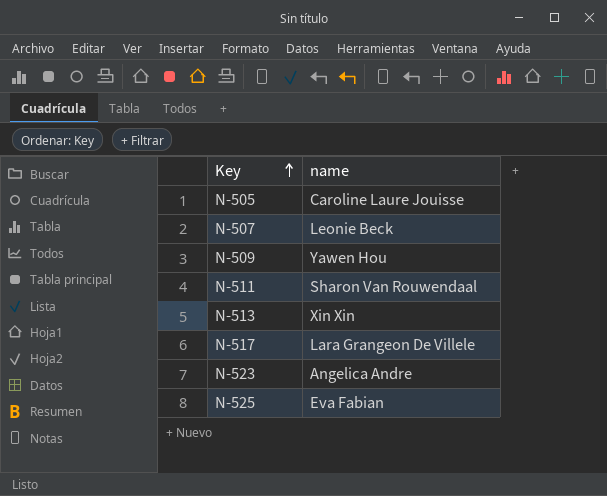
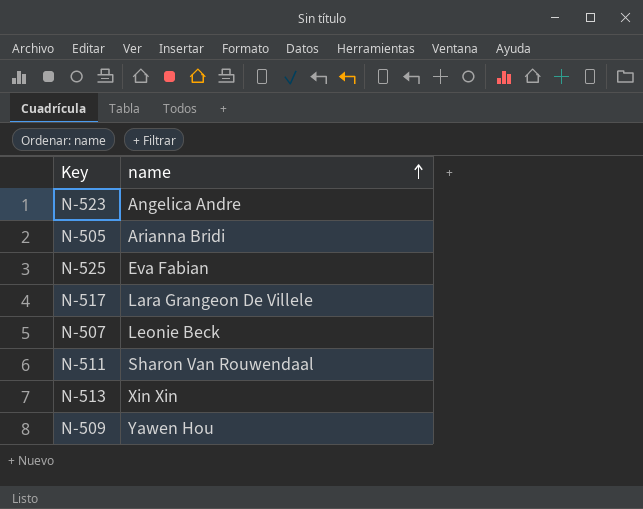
row order: Key ascending -> name ascending
N-505 | name: Caroline Laure Jouisse -> Arianna Bridi

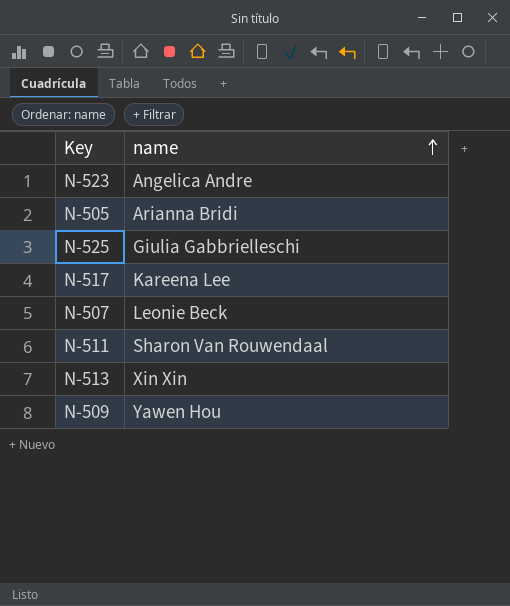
N-525 | name: Eva Fabian -> Giulia Gabbrielleschi
N-517 | name: Lara Grangeon De Villele -> Kareena Lee

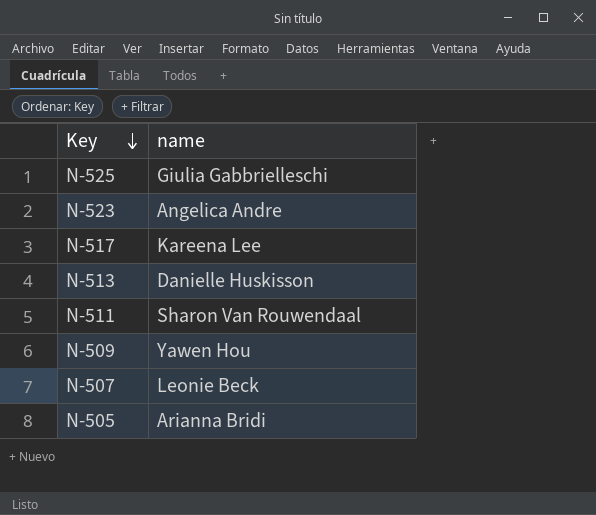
row order: name ascending -> Key descending
N-513 | name: Xin Xin -> Danielle Huskisson

